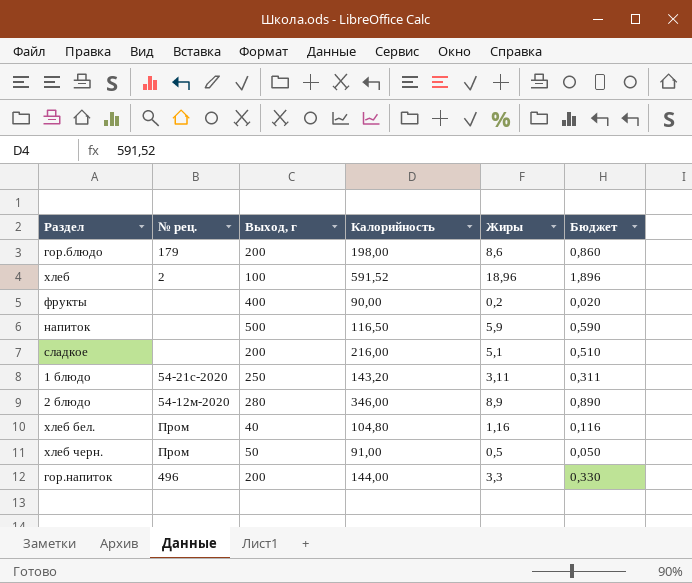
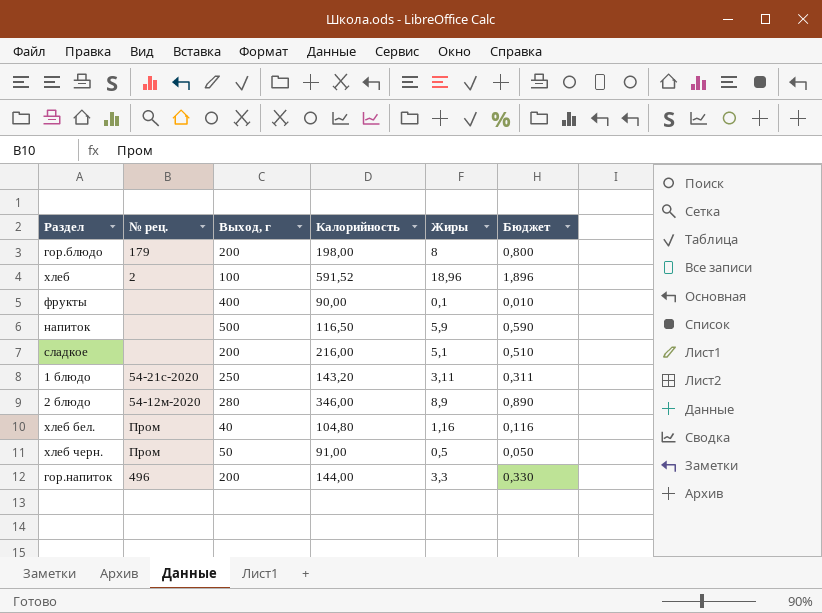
гор.блюдо | Жиры: 8,6 -> 8
гор.блюдо | Бюджет: 0,860 -> 0,800
фрукты | Жиры: 0,2 -> 0,1
фрукты | Бюджет: 0,020 -> 0,010

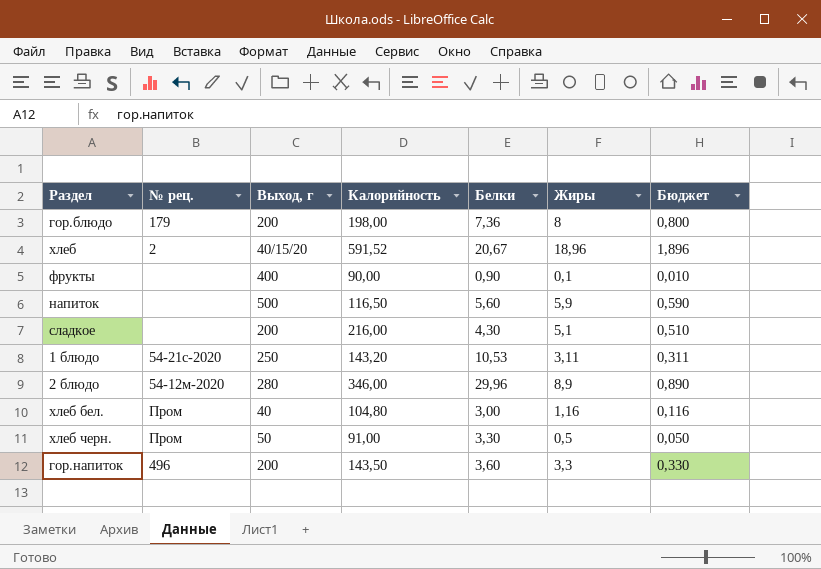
column Белки | position: none -> 5
хлеб | Выход, г: 100 -> 40/15/20
гор.напиток | Калорийность: 144,00 -> 143,50

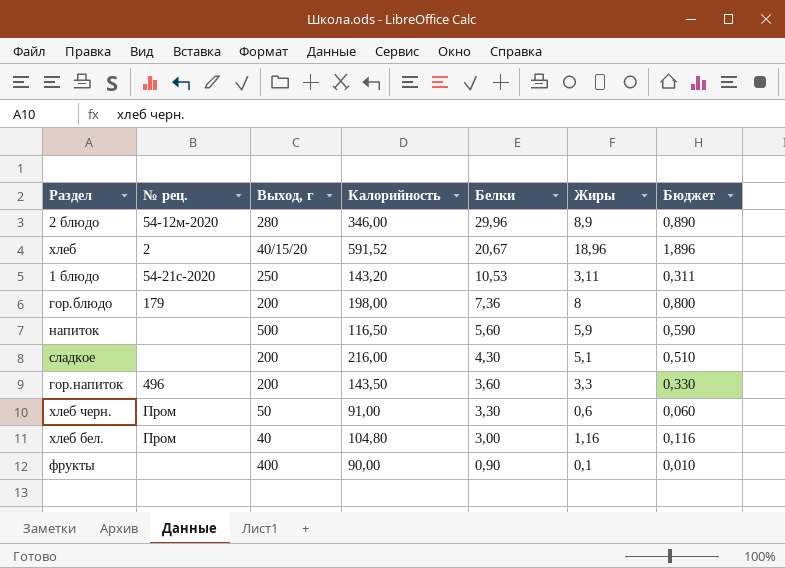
row order: none -> Белки descending
хлеб черн. | Жиры: 0,5 -> 0,6
хлеб черн. | Бюджет: 0,050 -> 0,060

